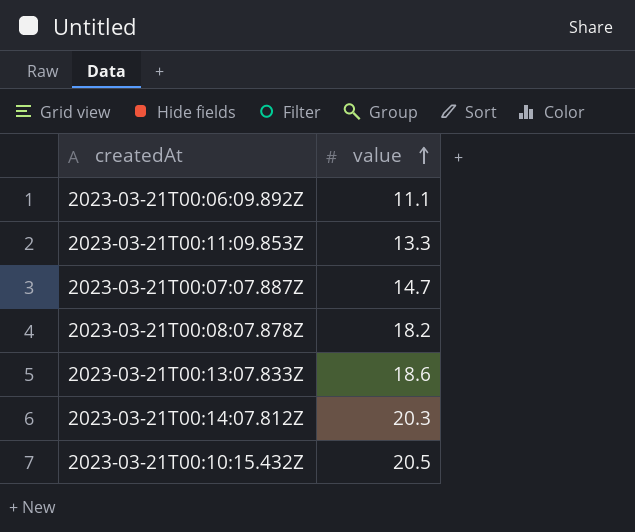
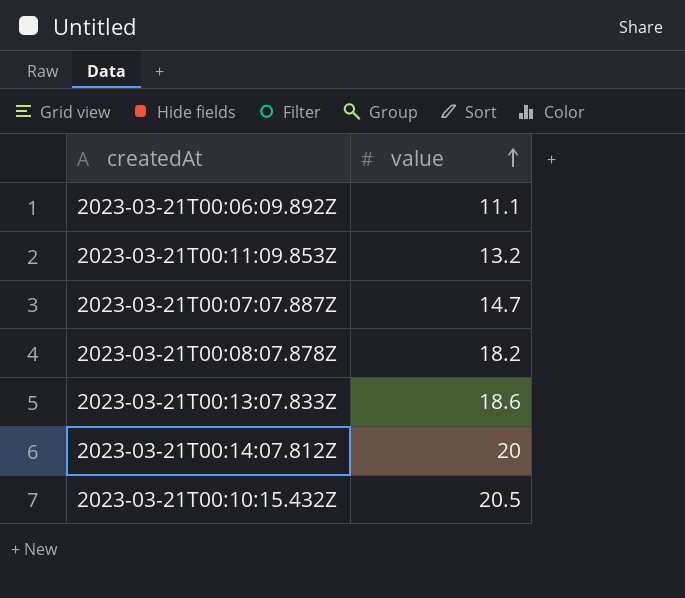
2023-03-21T00:11:09.853Z | value: 13.3 -> 13.2
2023-03-21T00:14:07.812Z | value: 20.3 -> 20

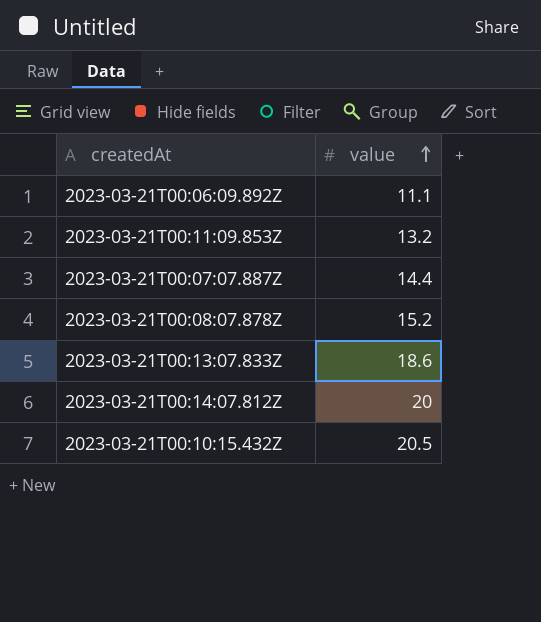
2023-03-21T00:07:07.887Z | value: 14.7 -> 14.4
2023-03-21T00:08:07.878Z | value: 18.2 -> 15.2

